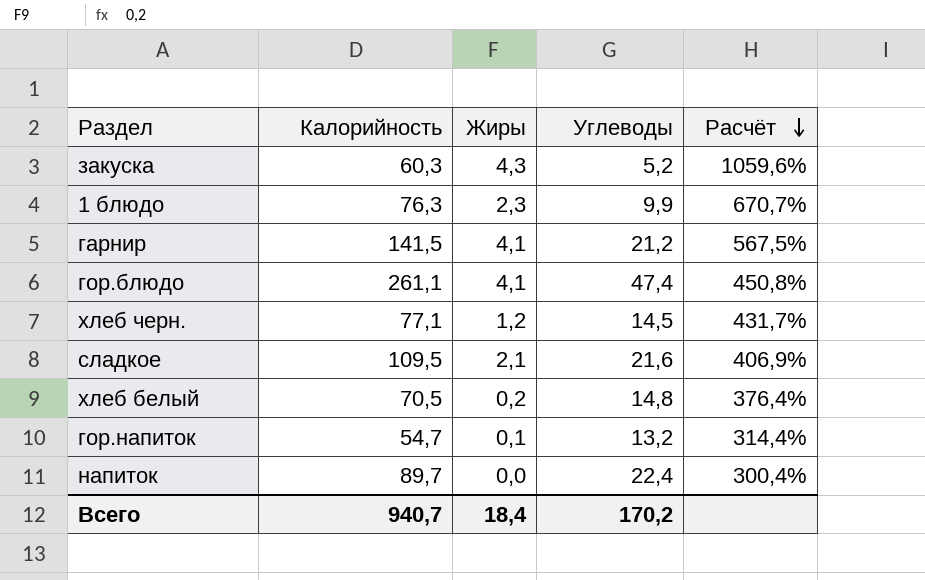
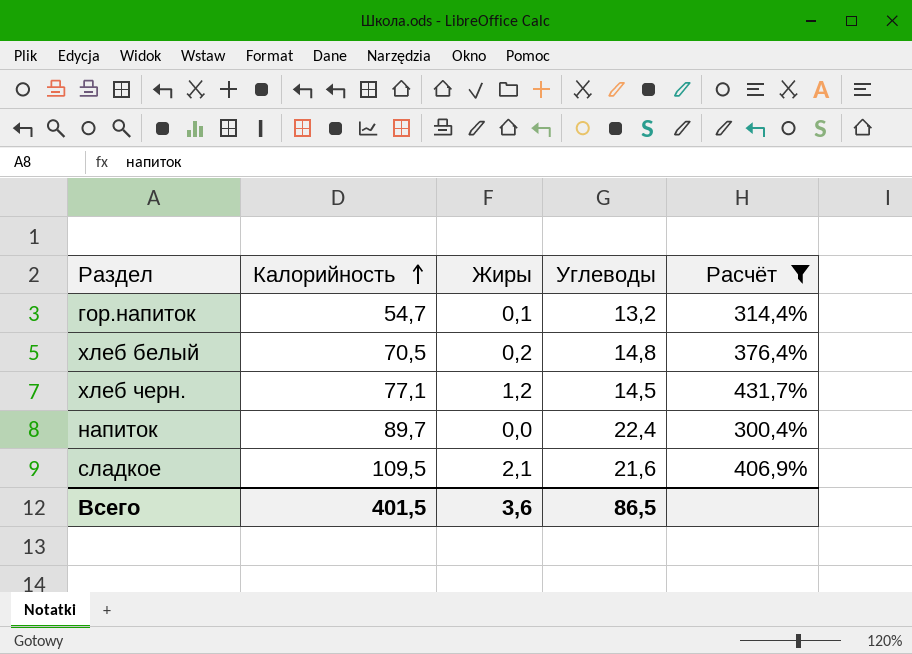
filter: none -> Расчёт <= 431,7%
row order: Расчёт descending -> Калорийность ascending
Всего | Калорийность: 940,7 -> 401,5
Всего | Жиры: 18,4 -> 3,6
Всего | Углеводы: 170,2 -> 86,5

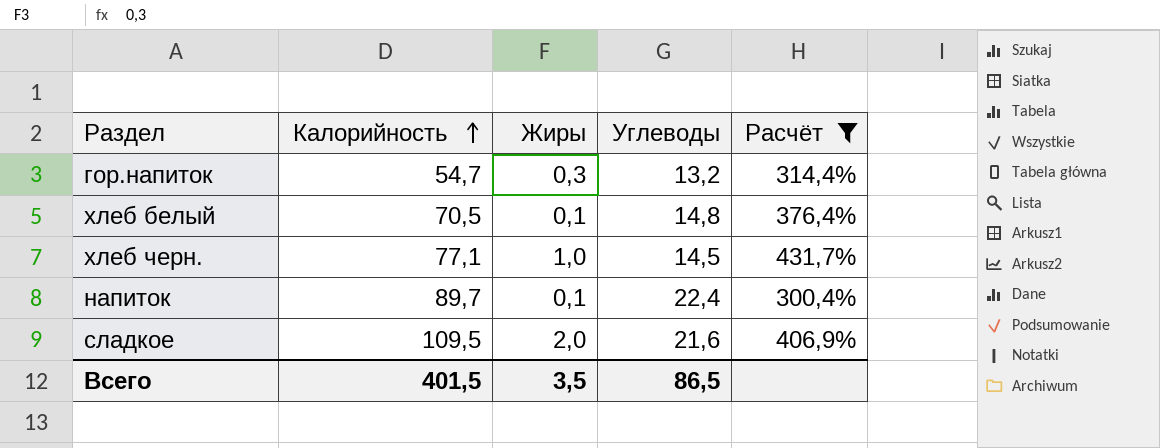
гор.напиток | Жиры: 0,1 -> 0,3
хлеб белый | Жиры: 0,2 -> 0,1
хлеб черн. | Жиры: 1,2 -> 1,0
напиток | Жиры: 0,0 -> 0,1
сладкое | Жиры: 2,1 -> 2,0
Всего | Жиры: 3,6 -> 3,5

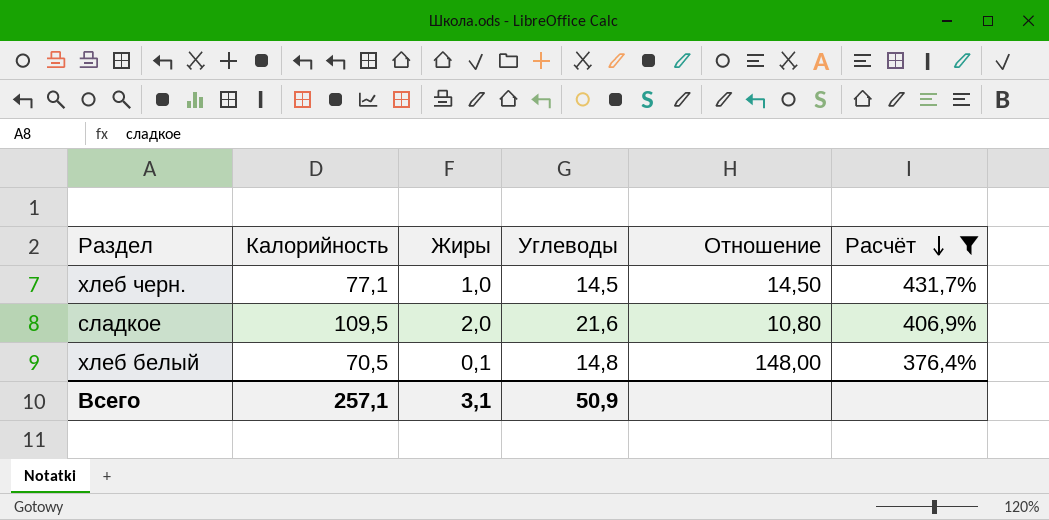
row order: Калорийность ascending -> Расчёт descending
column Отношение | formula: none -> [Углеводы] / [Жиры]
row гор.напиток: 54,7 | 0,3 | 13,2 | 314,4% -> none
row напиток: 89,7 | 0,1 | 22,4 | 300,4% -> none
Всего | Калорийность: 401,5 -> 257,1
Всего | Жиры: 3,5 -> 3,1
Всего | Углеводы: 86,5 -> 50,9

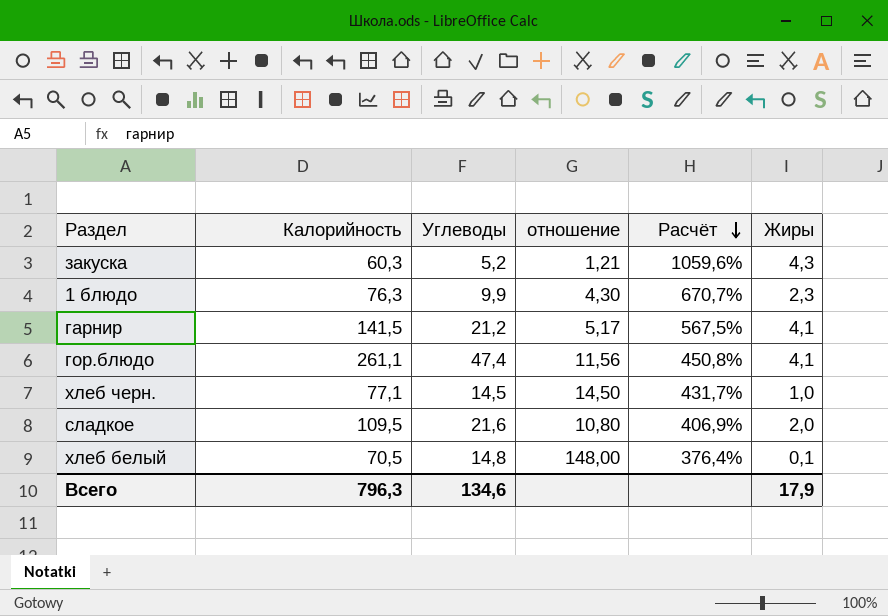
filter: Расчёт <= 431,7% -> none
column name: Отношение -> отношение
column Жиры | position: 3 -> 6
Всего | Калорийность: 257,1 -> 796,3
Всего | Углеводы: 50,9 -> 134,6
Всего | Жиры: 3,1 -> 17,9

